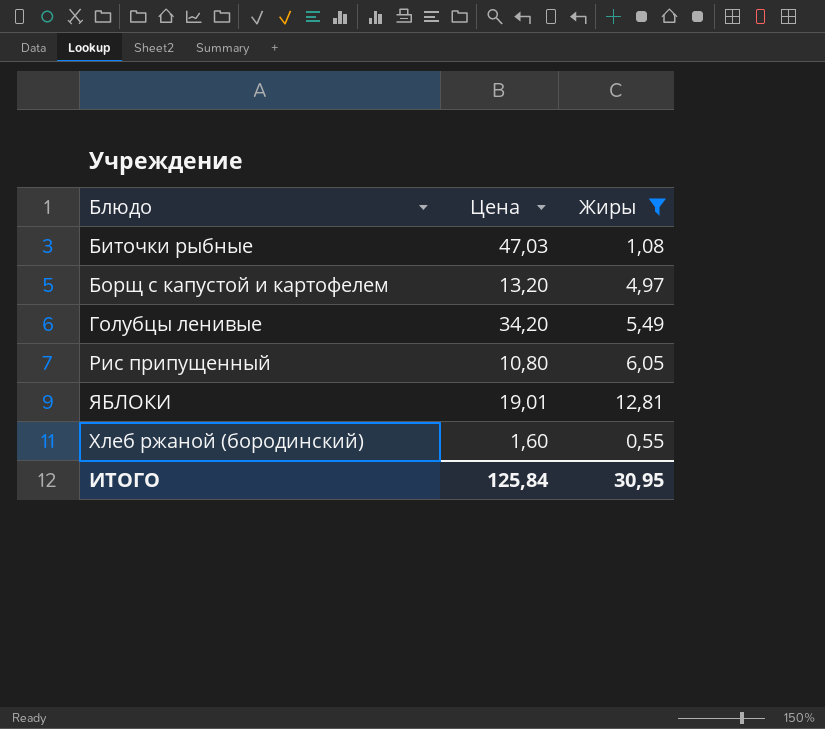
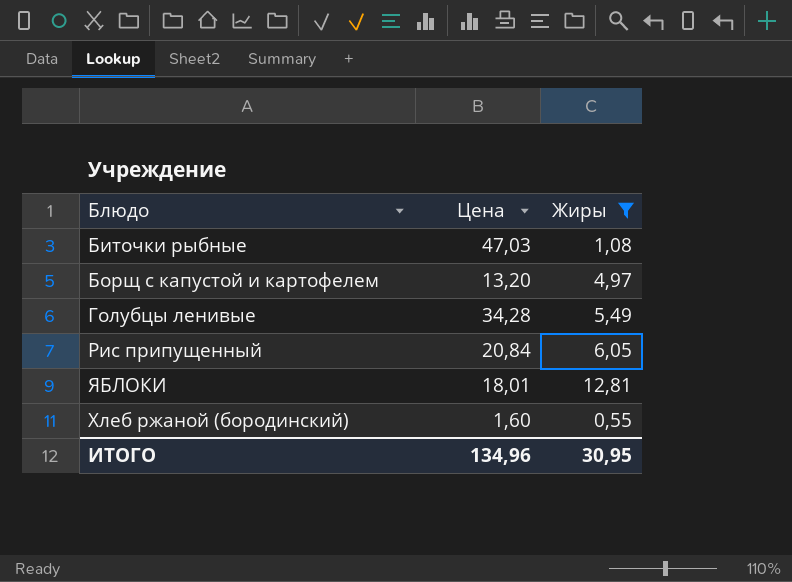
Голубцы ленивые | Цена: 34,20 -> 34,28
Рис припущенный | Цена: 10,80 -> 20,84
ЯБЛОКИ | Цена: 19,01 -> 18,01
ИТОГО | Цена: 125,84 -> 134,96

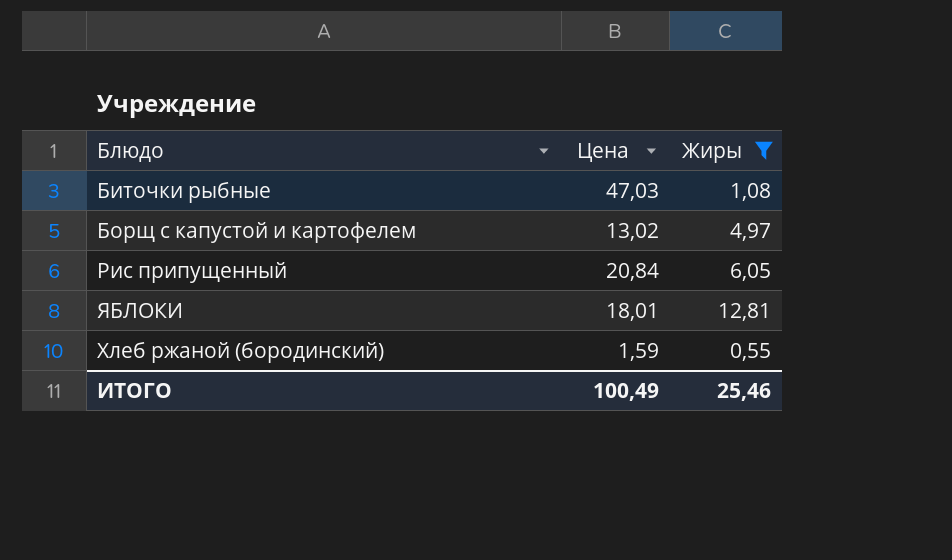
row Голубцы ленивые: 34,28 | 5,49 -> none
Борщ с капустой и картофелем | Цена: 13,20 -> 13,02
Хлеб ржаной (бородинский) | Цена: 1,60 -> 1,59
ИТОГО | Цена: 134,96 -> 100,49
ИТОГО | Жиры: 30,95 -> 25,46

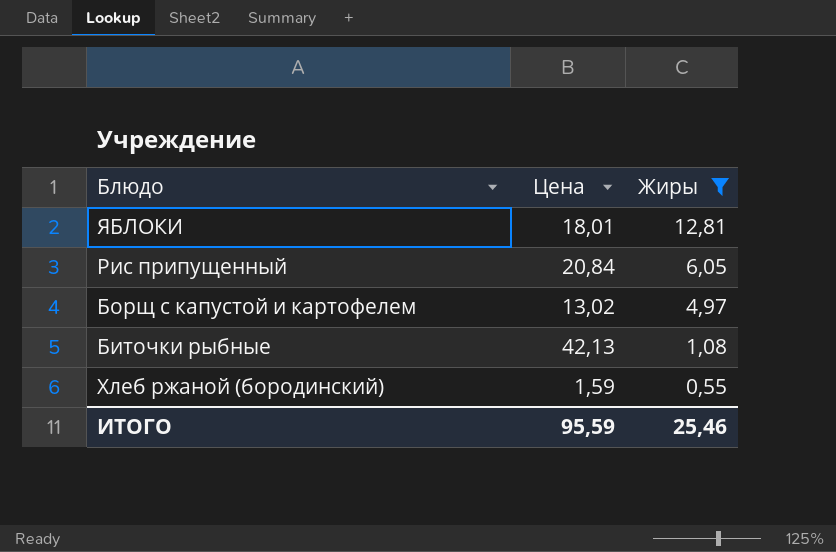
row order: none -> Жиры descending
Биточки рыбные | Цена: 47,03 -> 42,13
ИТОГО | Цена: 100,49 -> 95,59

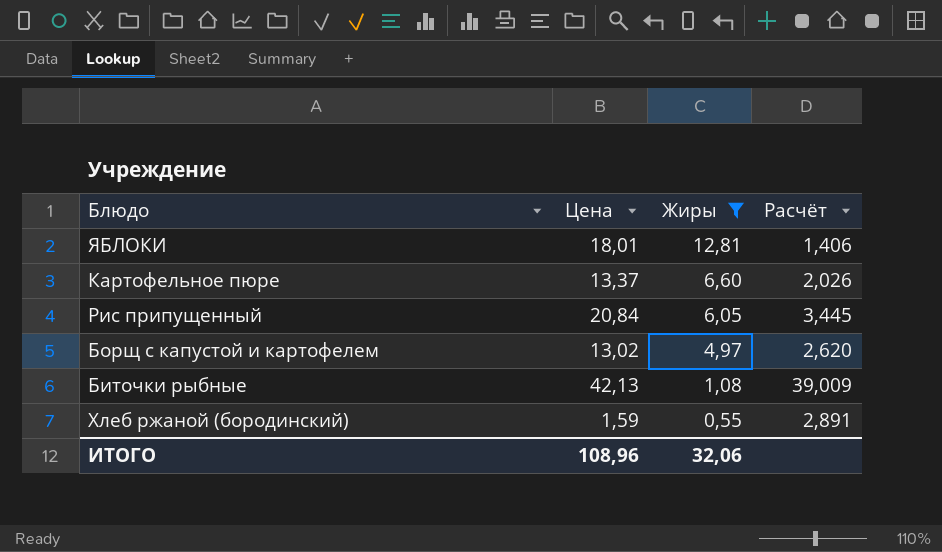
column Расчёт | formula: none -> [Цена] / [Жиры]
row Картофельное пюре: none -> 13,37 | 6,60 | 2,026
ИТОГО | Цена: 95,59 -> 108,96
ИТОГО | Жиры: 25,46 -> 32,06

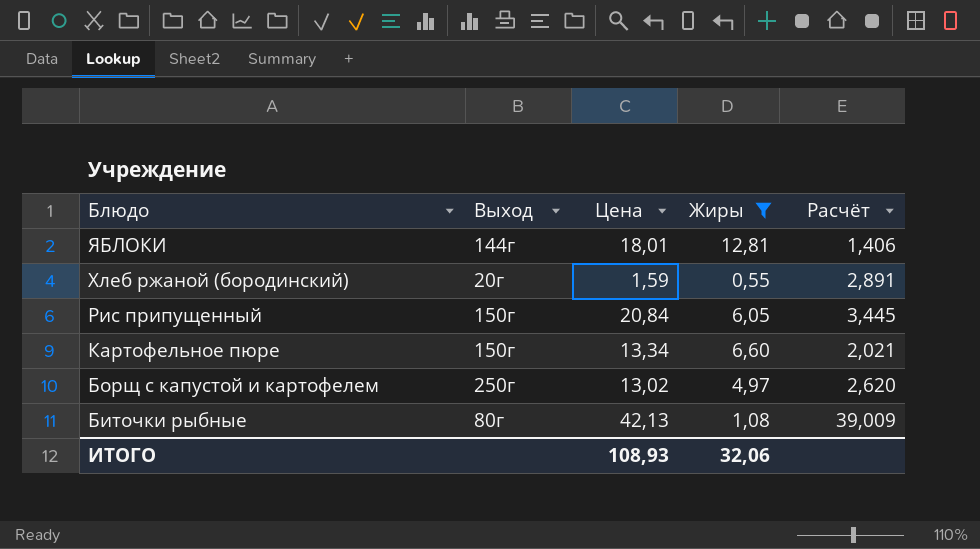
row order: Жиры descending -> Блюдо descending
column Выход | position: none -> 2
Картофельное пюре | Цена: 13,37 -> 13,34
Картофельное пюре | Расчёт: 2,026 -> 2,021
ИТОГО | Цена: 108,96 -> 108,93

